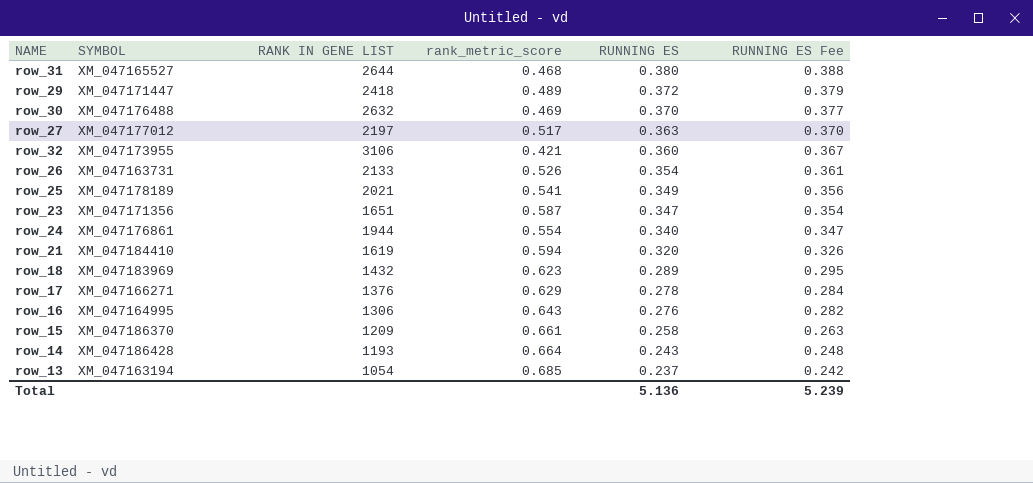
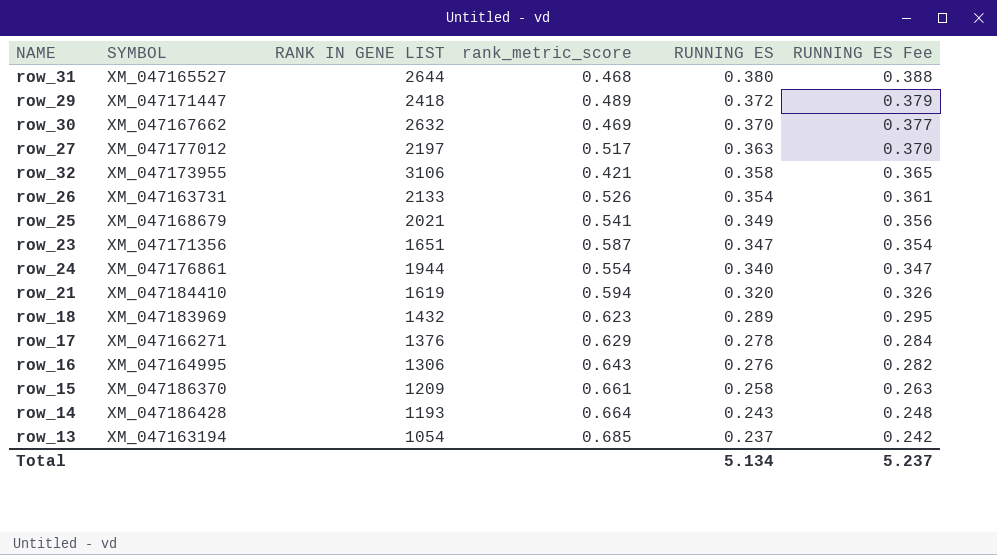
row_30 | SYMBOL: XM_047176488 -> XM_047167662
row_32 | RUNNING ES: 0.360 -> 0.358
row_32 | RUNNING ES Fee: 0.367 -> 0.365
row_25 | SYMBOL: XM_047178189 -> XM_047168679
Total | RUNNING ES: 5.136 -> 5.134
Total | RUNNING ES Fee: 5.239 -> 5.237

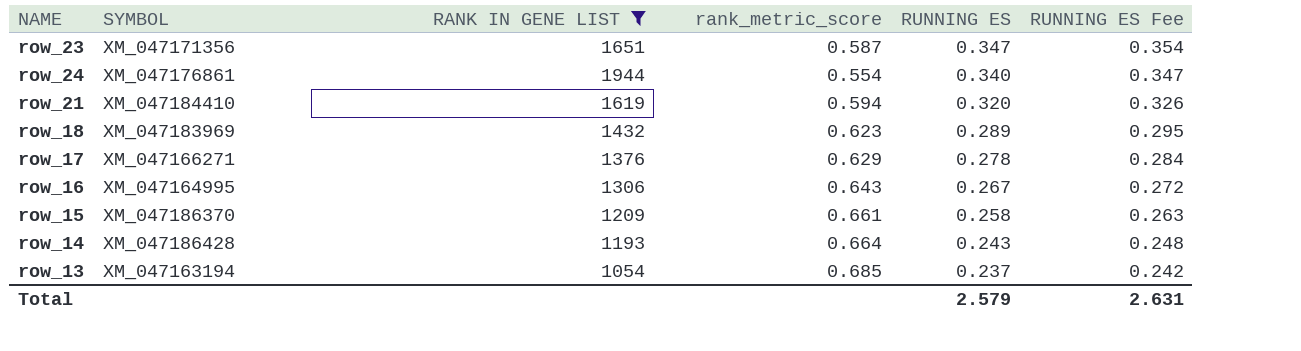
filter: none -> RANK IN GENE LIST <= 1944
row_16 | RUNNING ES: 0.276 -> 0.267
row_16 | RUNNING ES Fee: 0.282 -> 0.272
Total | RUNNING ES: 5.134 -> 2.579
Total | RUNNING ES Fee: 5.237 -> 2.631

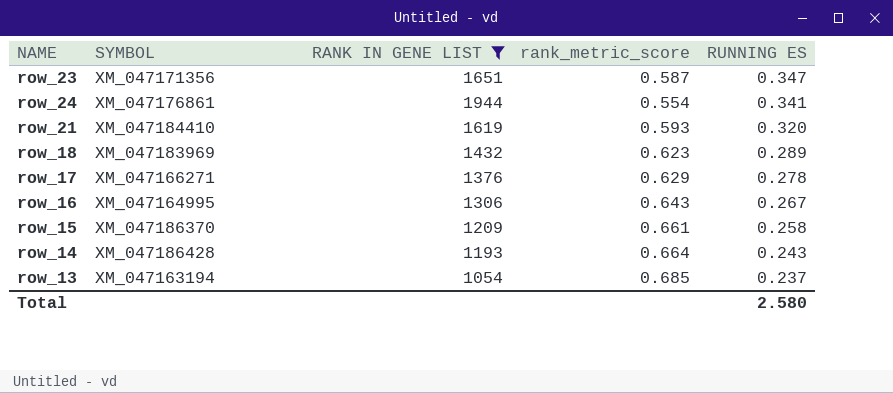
column RUNNING ES Fee | formula: [RUNNING ES] * 1.02 -> none
row_24 | RUNNING ES: 0.340 -> 0.341
row_21 | rank_metric_score: 0.594 -> 0.593
Total | RUNNING ES: 2.579 -> 2.580

